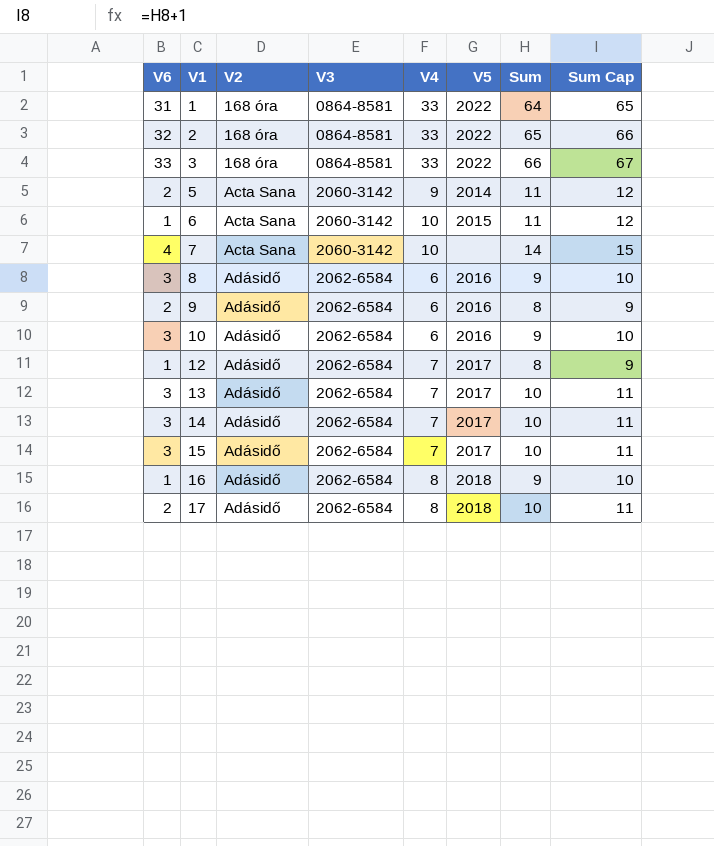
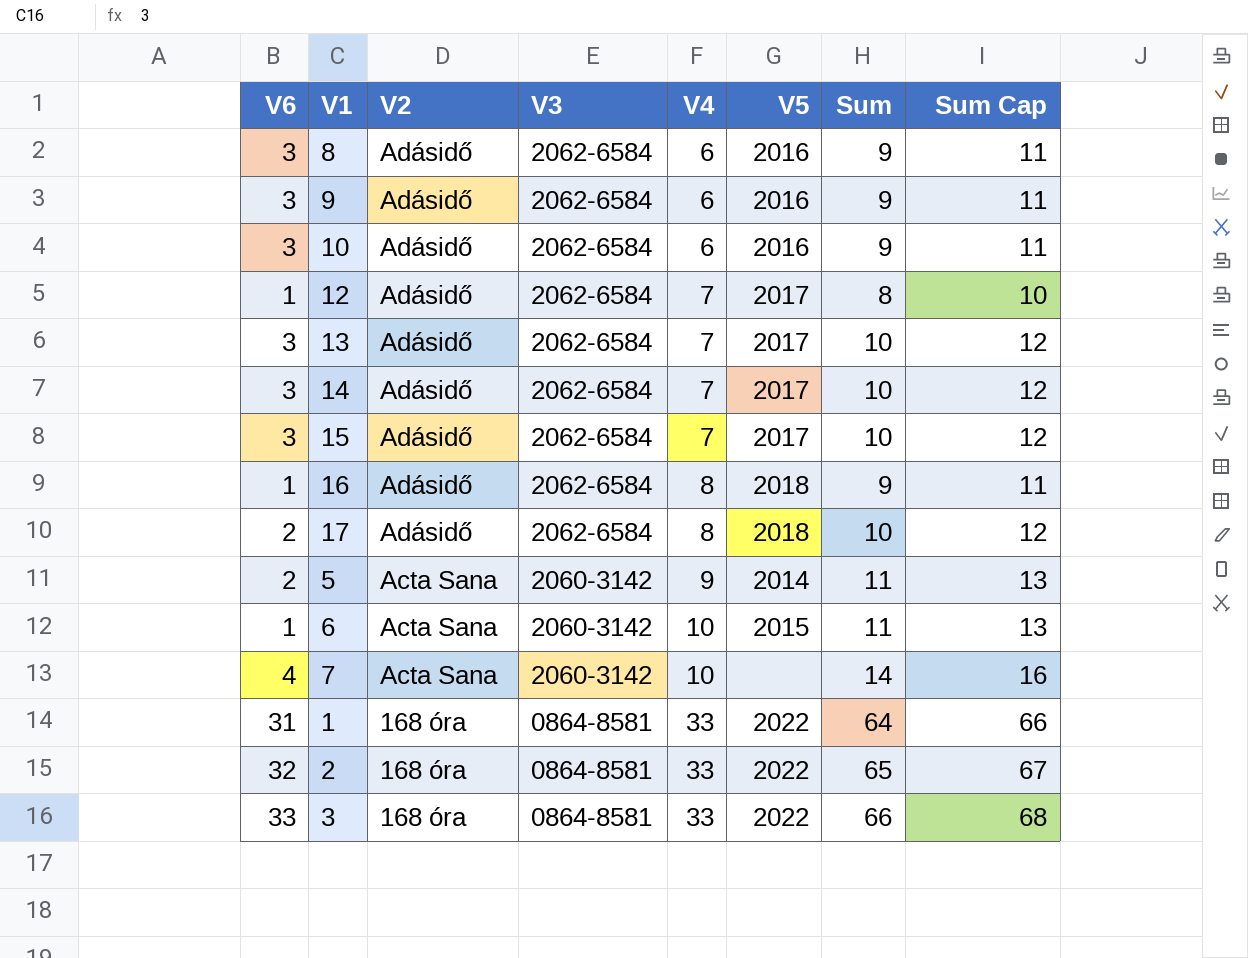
row order: V1 ascending -> V2 descending
column Sum Cap | formula: [Sum] + 1 -> [Sum] + 2
9 | V6: 2 -> 3
9 | Sum: 8 -> 9

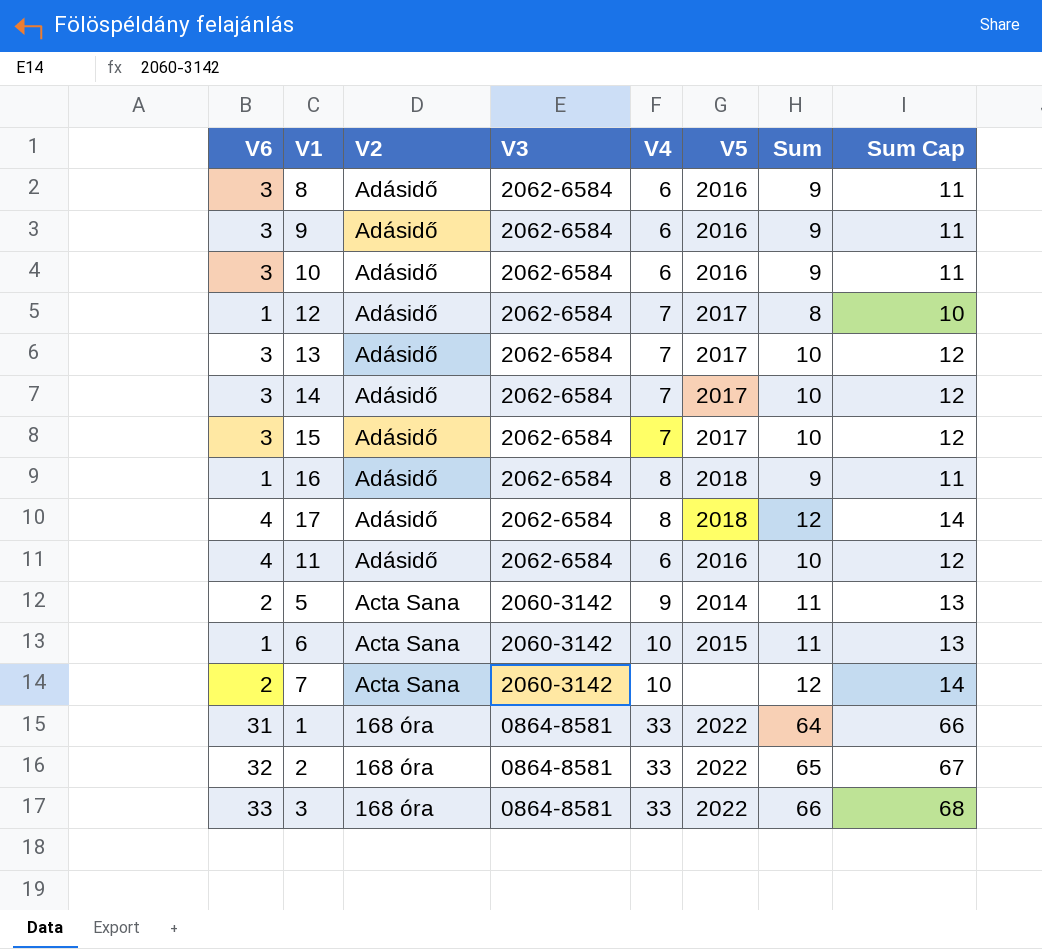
17 | V6: 2 -> 4
17 | Sum: 10 -> 12
17 | Sum Cap: 12 -> 14
row 11: none -> 4 | Adásidő | 2062-6584 | 6 | 2016 | 10 | 12
7 | V6: 4 -> 2
7 | Sum: 14 -> 12
7 | Sum Cap: 16 -> 14

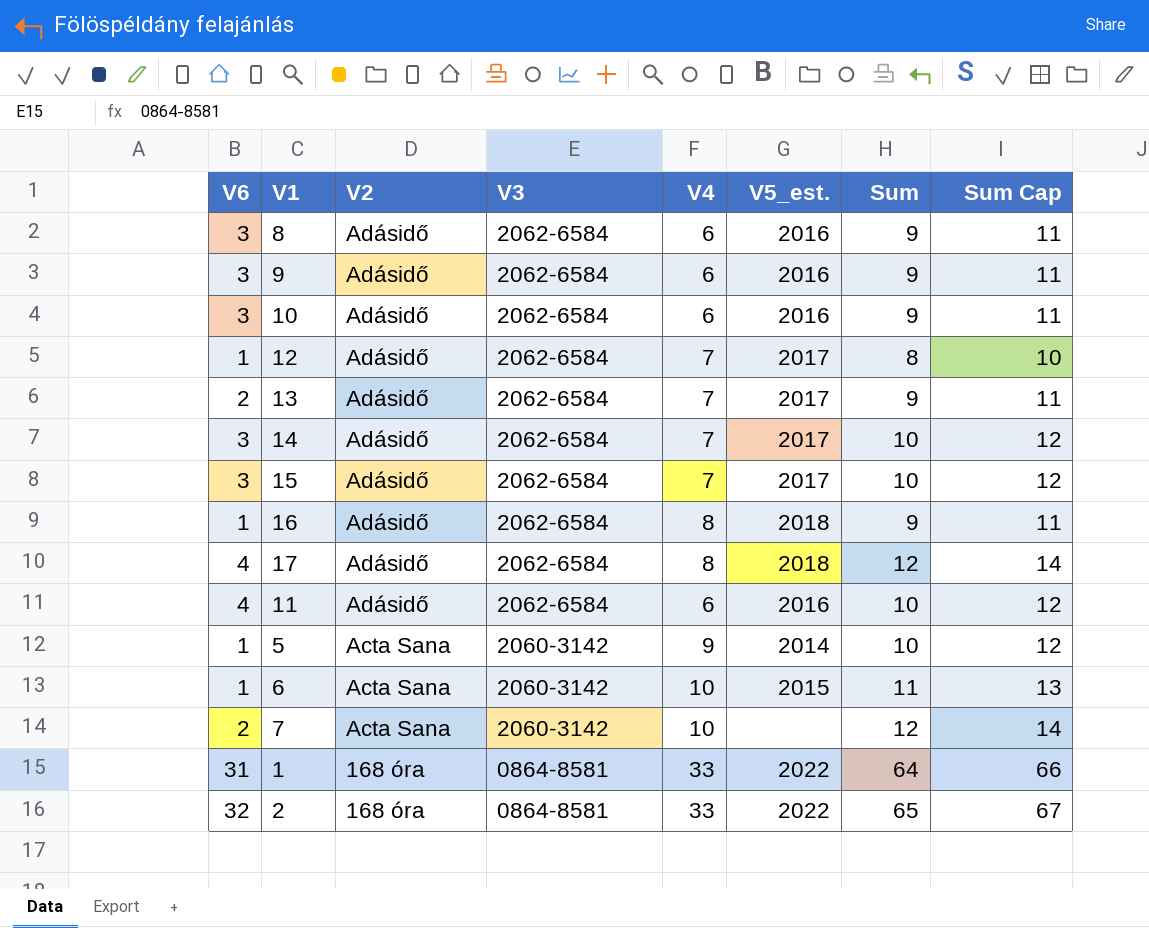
column name: V5 -> V5_est.
row 3: 33 | 168 óra | 0864-8581 | 33 | 2022 | 66 | 68 -> none
13 | V6: 3 -> 2
13 | Sum: 10 -> 9
13 | Sum Cap: 12 -> 11
5 | V6: 2 -> 1
5 | Sum: 11 -> 10
5 | Sum Cap: 13 -> 12

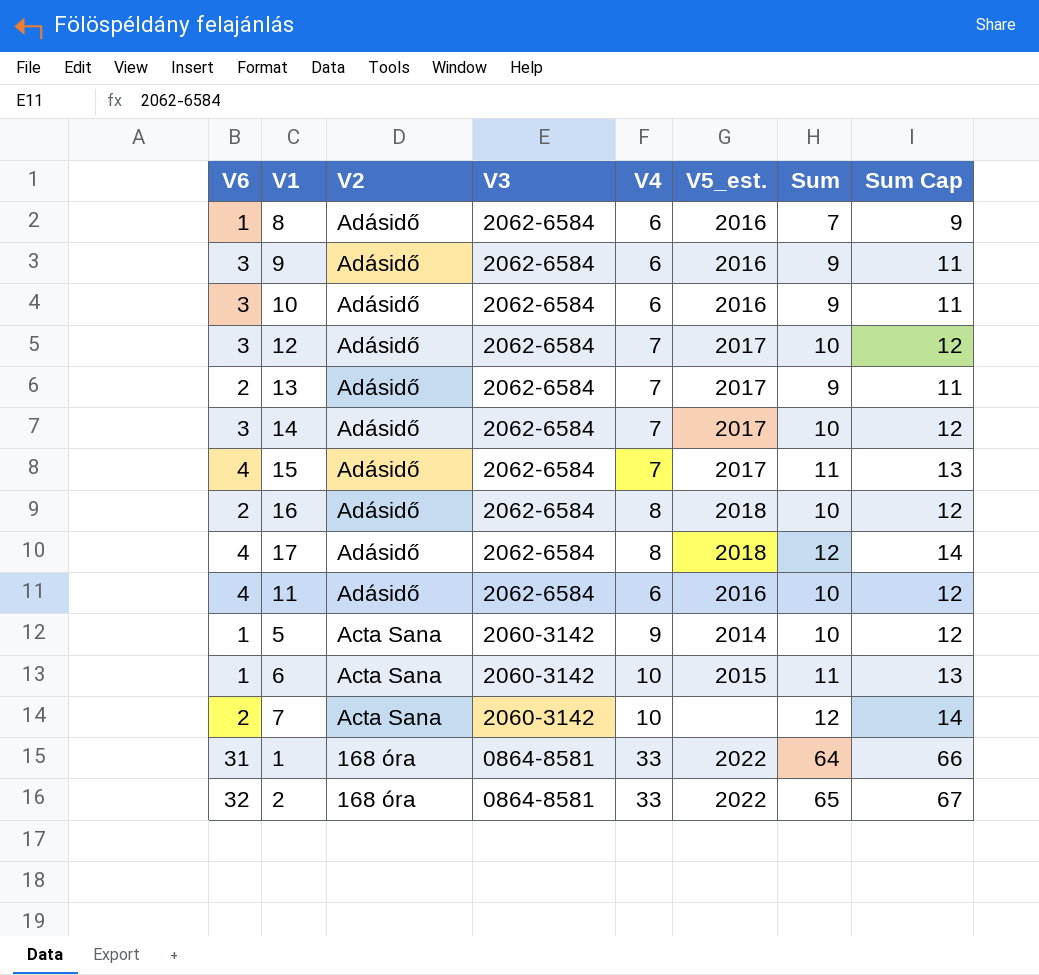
8 | V6: 3 -> 1
8 | Sum: 9 -> 7
8 | Sum Cap: 11 -> 9
12 | V6: 1 -> 3
12 | Sum: 8 -> 10
12 | Sum Cap: 10 -> 12
15 | V6: 3 -> 4
15 | Sum: 10 -> 11
15 | Sum Cap: 12 -> 13
16 | V6: 1 -> 2
16 | Sum: 9 -> 10
16 | Sum Cap: 11 -> 12

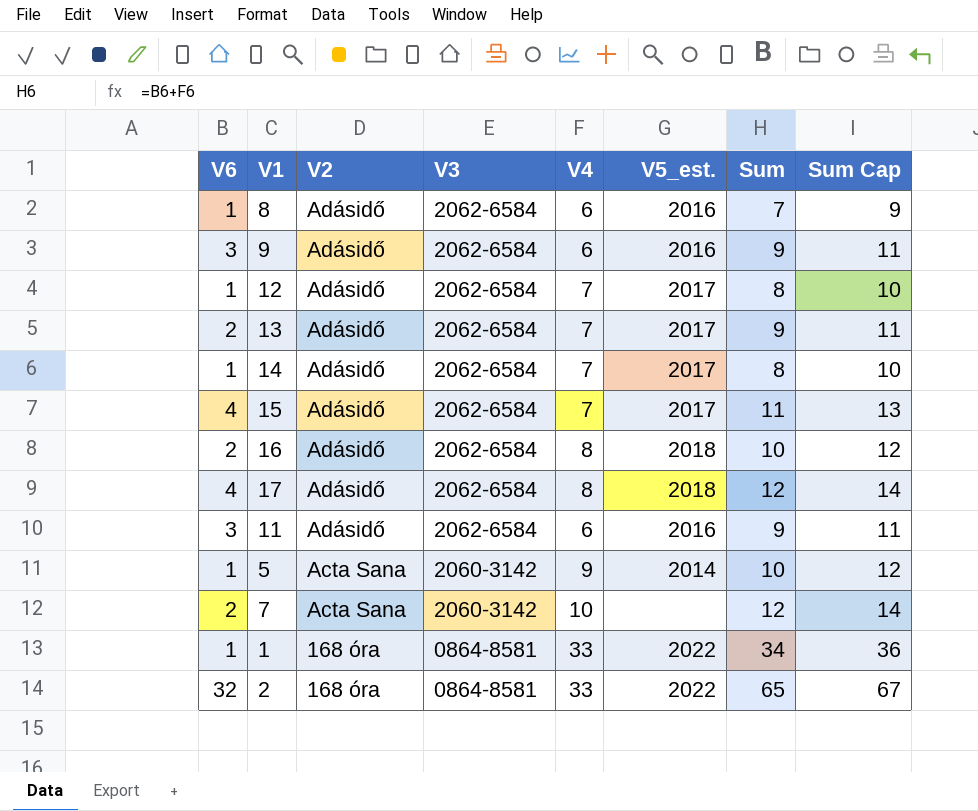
row 10: 3 | Adásidő | 2062-6584 | 6 | 2016 | 9 | 11 -> none
row 6: 1 | Acta Sana | 2060-3142 | 10 | 2015 | 11 | 13 -> none
12 | V6: 3 -> 1
12 | Sum: 10 -> 8
12 | Sum Cap: 12 -> 10
14 | V6: 3 -> 1
14 | Sum: 10 -> 8
14 | Sum Cap: 12 -> 10
11 | V6: 4 -> 3
11 | Sum: 10 -> 9
11 | Sum Cap: 12 -> 11
1 | V6: 31 -> 1
1 | Sum: 64 -> 34
1 | Sum Cap: 66 -> 36

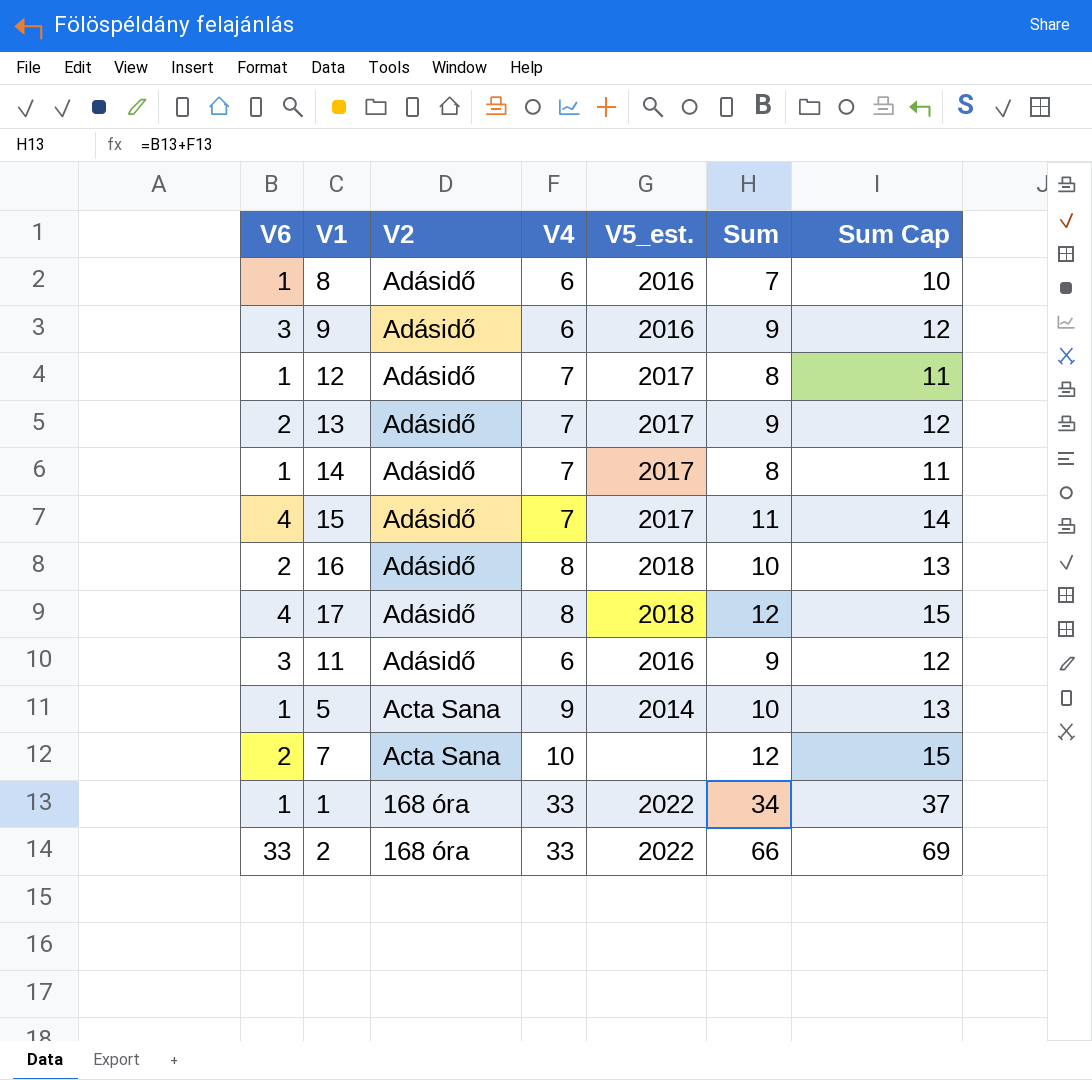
column V3 | position: 4 -> none
column Sum Cap | formula: [Sum] + 2 -> [Sum] + 3
2 | V6: 32 -> 33
2 | Sum: 65 -> 66

